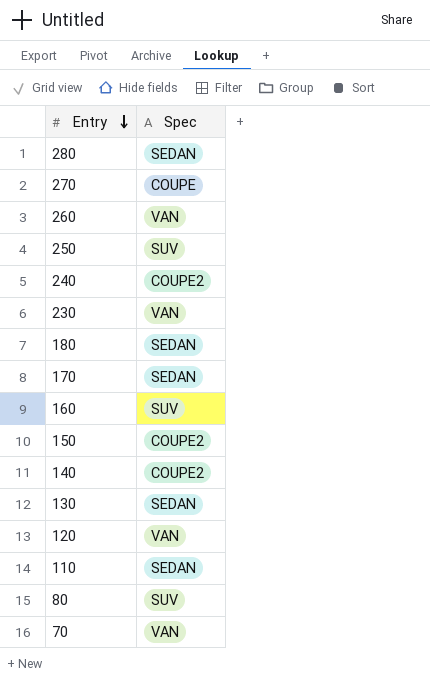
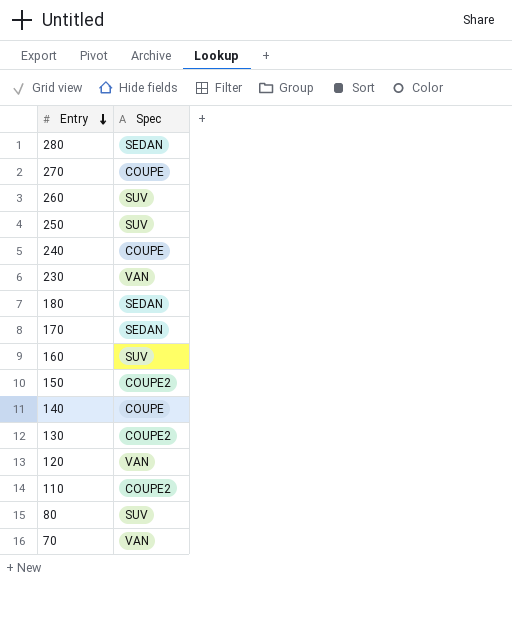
260 | Spec: VAN -> SUV
240 | Spec: COUPE2 -> COUPE
140 | Spec: COUPE2 -> COUPE
130 | Spec: SEDAN -> COUPE2
110 | Spec: SEDAN -> COUPE2

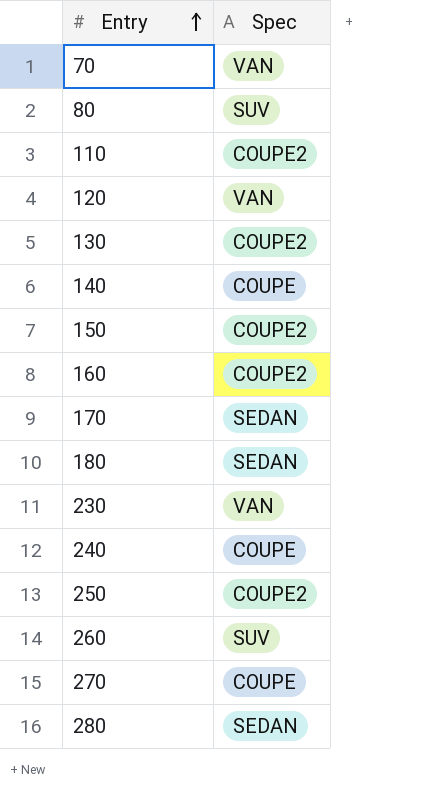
row order: Entry descending -> Entry ascending
160 | Spec: SUV -> COUPE2
250 | Spec: SUV -> COUPE2

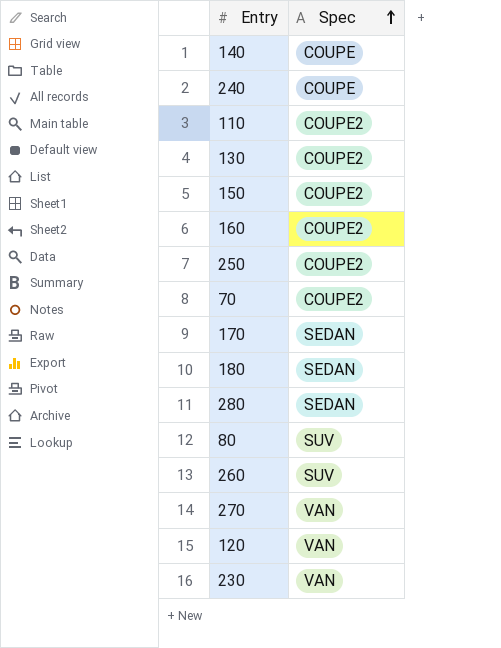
row order: Entry ascending -> Spec ascending
70 | Spec: VAN -> COUPE2
270 | Spec: COUPE -> VAN

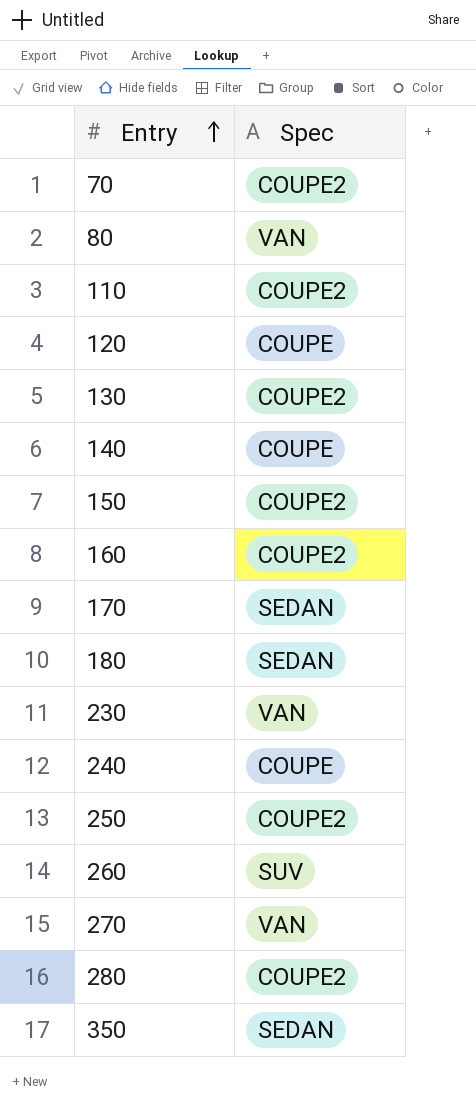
row order: Spec ascending -> Entry ascending
80 | Spec: SUV -> VAN
120 | Spec: VAN -> COUPE
280 | Spec: SEDAN -> COUPE2
row 350: none -> SEDAN

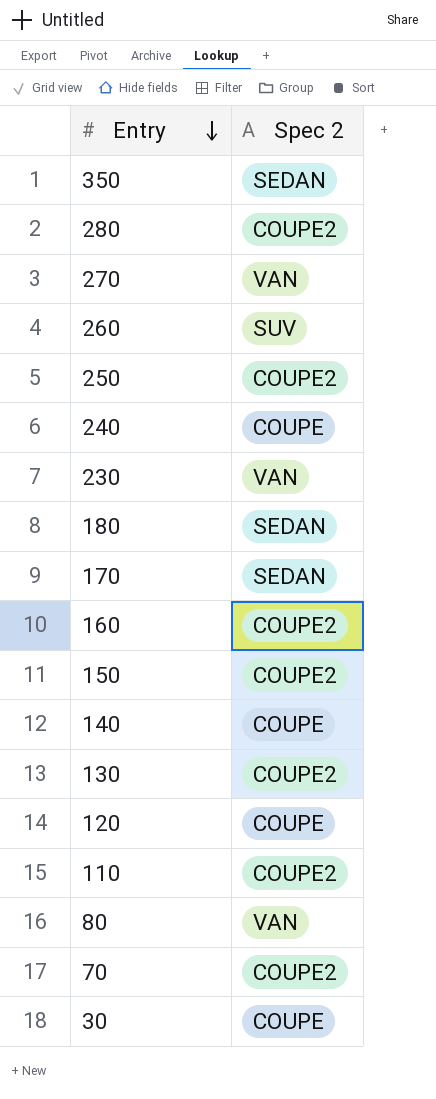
row order: Entry ascending -> Entry descending
column name: Spec -> Spec 2
row 30: none -> COUPE

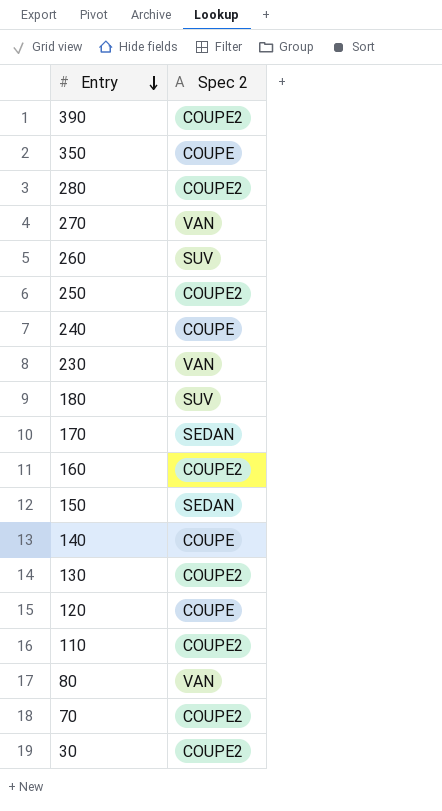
row 390: none -> COUPE2
350 | Spec 2: SEDAN -> COUPE
180 | Spec 2: SEDAN -> SUV
150 | Spec 2: COUPE2 -> SEDAN
30 | Spec 2: COUPE -> COUPE2

